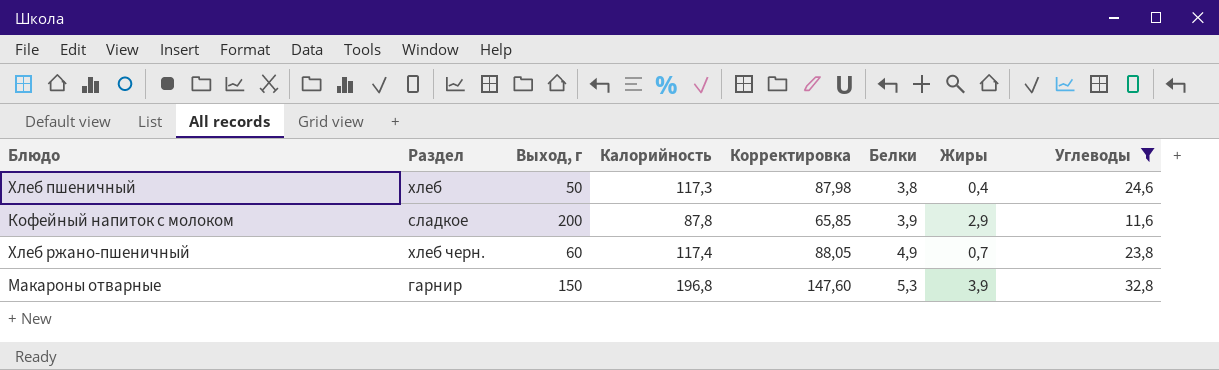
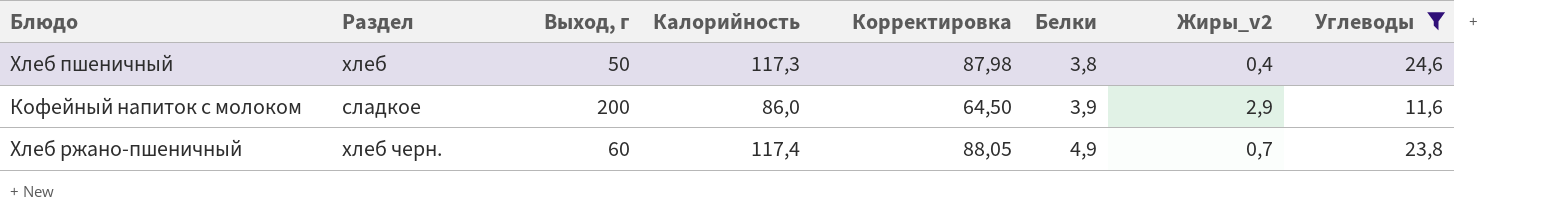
column name: Жиры -> Жиры_v2
row Макароны отварные: гарнир | 150 | 196,8 | 147,60 | 5,3 | 3,9 | 32,8 -> none
Кофейный напиток с молоком | Калорийность: 87,8 -> 86,0
Кофейный напиток с молоком | Корректировка: 65,85 -> 64,50

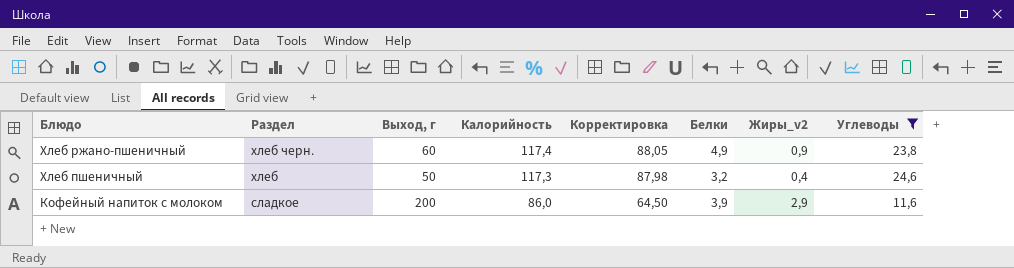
row order: Белки ascending -> Блюдо descending
Хлеб ржано-пшеничный | Жиры_v2: 0,7 -> 0,9
Хлеб пшеничный | Белки: 3,8 -> 3,2

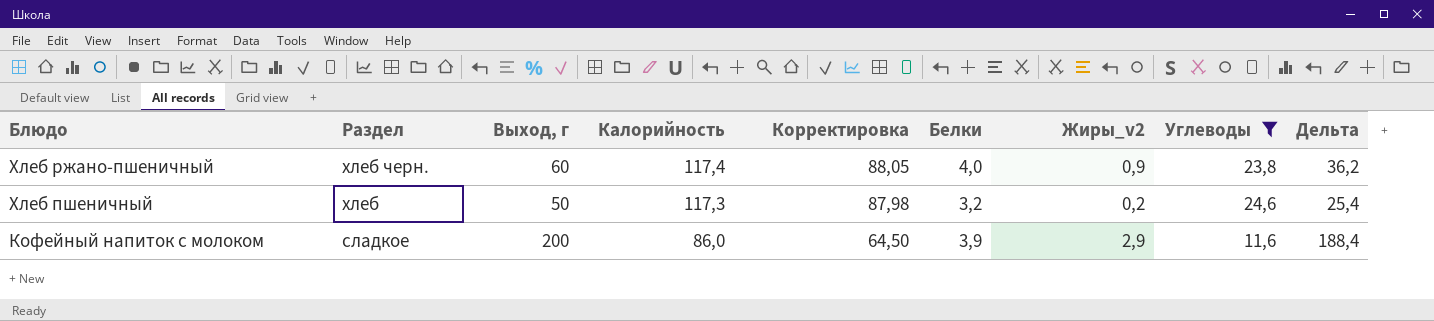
column Дельта | formula: none -> [Выход, г] - [Углеводы]
Хлеб ржано-пшеничный | Белки: 4,9 -> 4,0
Хлеб пшеничный | Жиры_v2: 0,4 -> 0,2

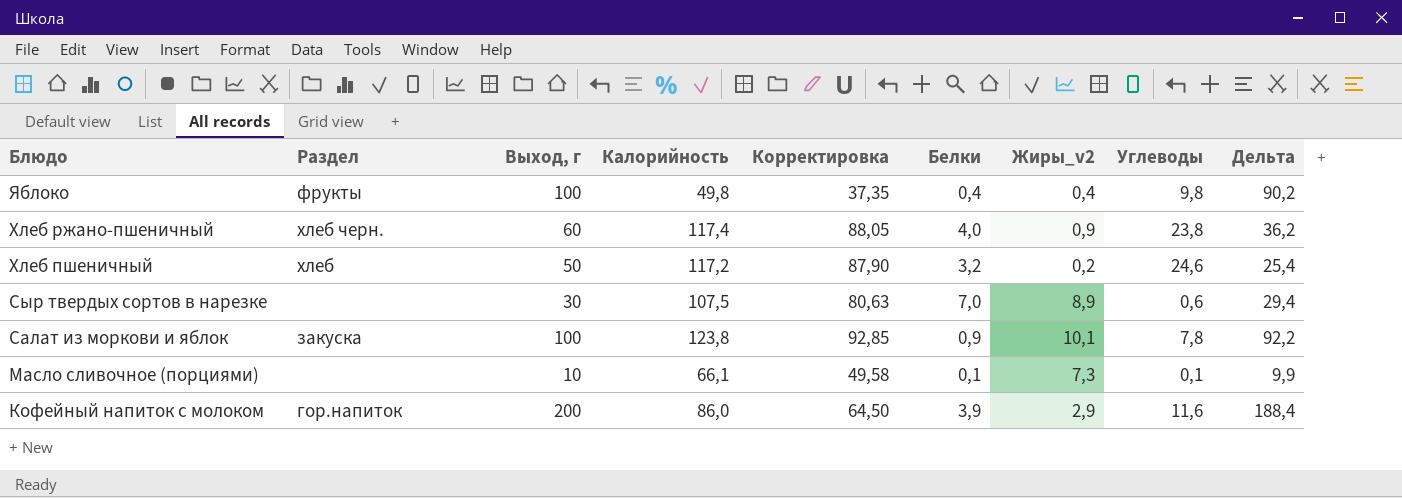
filter: Углеводы >= 11,6 -> none
Хлеб пшеничный | Калорийность: 117,3 -> 117,2
Хлеб пшеничный | Корректировка: 87,98 -> 87,90
Кофейный напиток с молоком | Раздел: сладкое -> гор.напиток

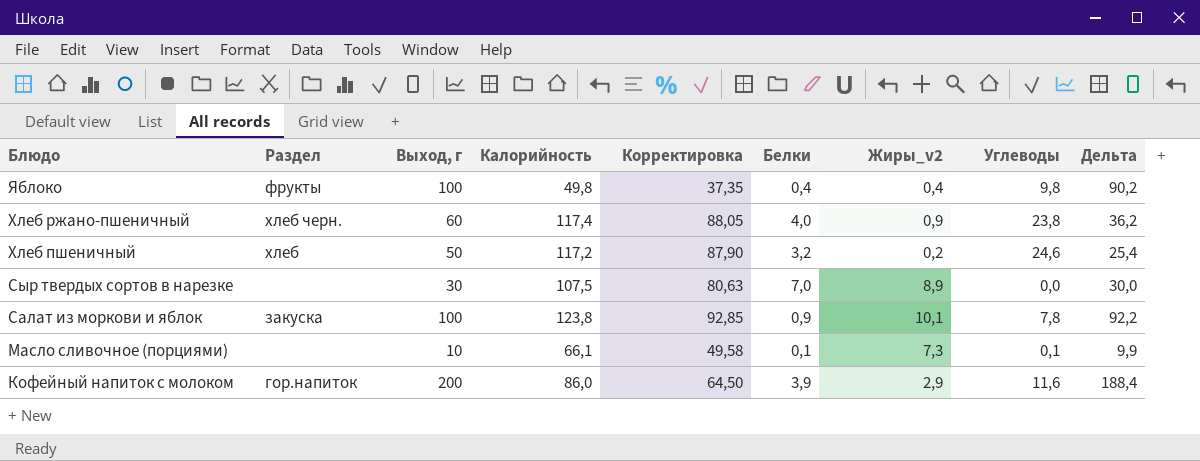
Сыр твердых сортов в нарезке | Углеводы: 0,6 -> 0,0
Сыр твердых сортов в нарезке | Дельта: 29,4 -> 30,0

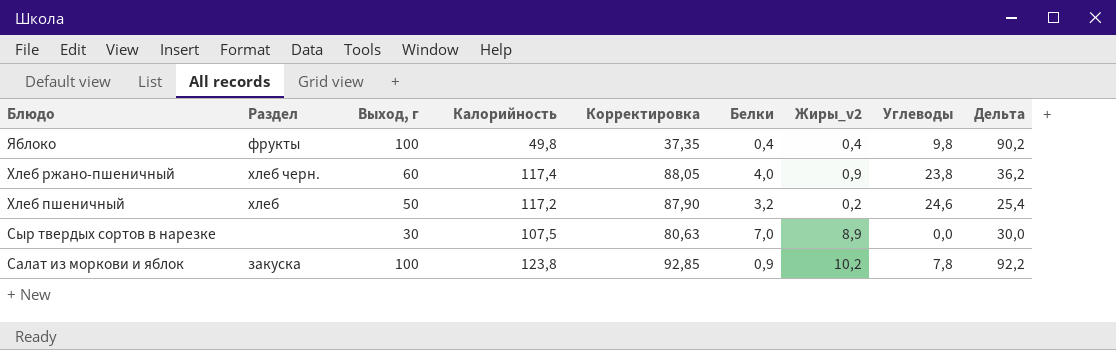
row Масло сливочное (порциями): none | 10 | 66,1 | 49,58 | 0,1 | 7,3 | 0,1 | 9,9 -> none
row Кофейный напиток с молоком: гор.напиток | 200 | 86,0 | 64,50 | 3,9 | 2,9 | 11,6 | 188,4 -> none
Салат из моркови и яблок | Жиры_v2: 10,1 -> 10,2

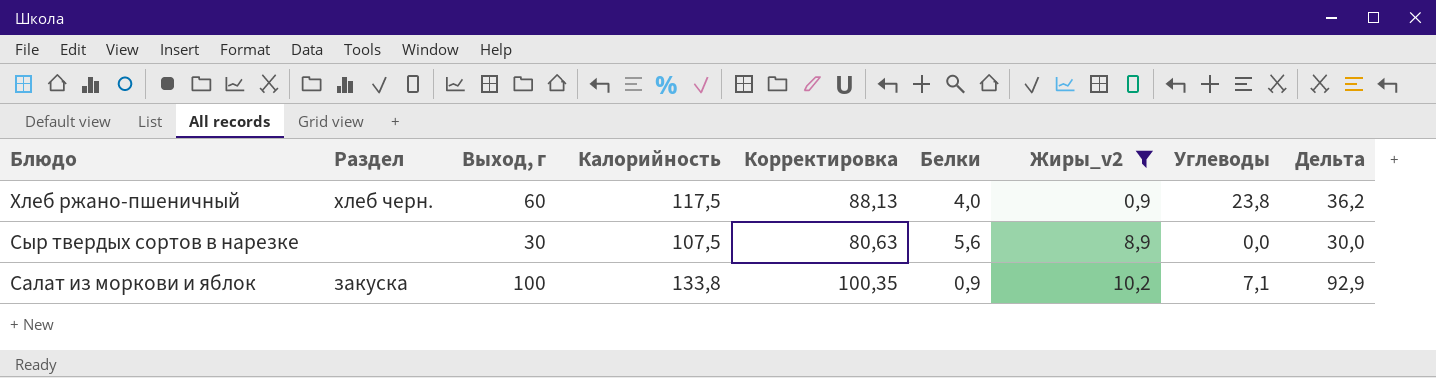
filter: none -> Жиры_v2 >= 0,9
Хлеб ржано-пшеничный | Калорийность: 117,4 -> 117,5
Хлеб ржано-пшеничный | Корректировка: 88,05 -> 88,13
Сыр твердых сортов в нарезке | Белки: 7,0 -> 5,6
Салат из моркови и яблок | Калорийность: 123,8 -> 133,8
Салат из моркови и яблок | Корректировка: 92,85 -> 100,35
Салат из моркови и яблок | Углеводы: 7,8 -> 7,1
Салат из моркови и яблок | Дельта: 92,2 -> 92,9

